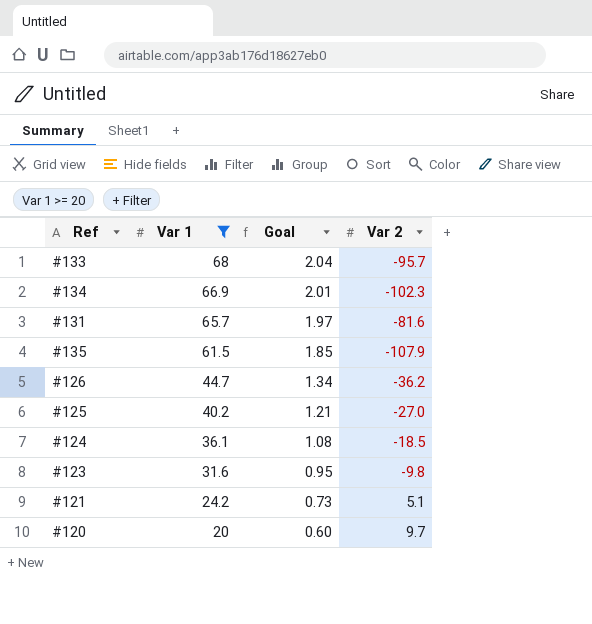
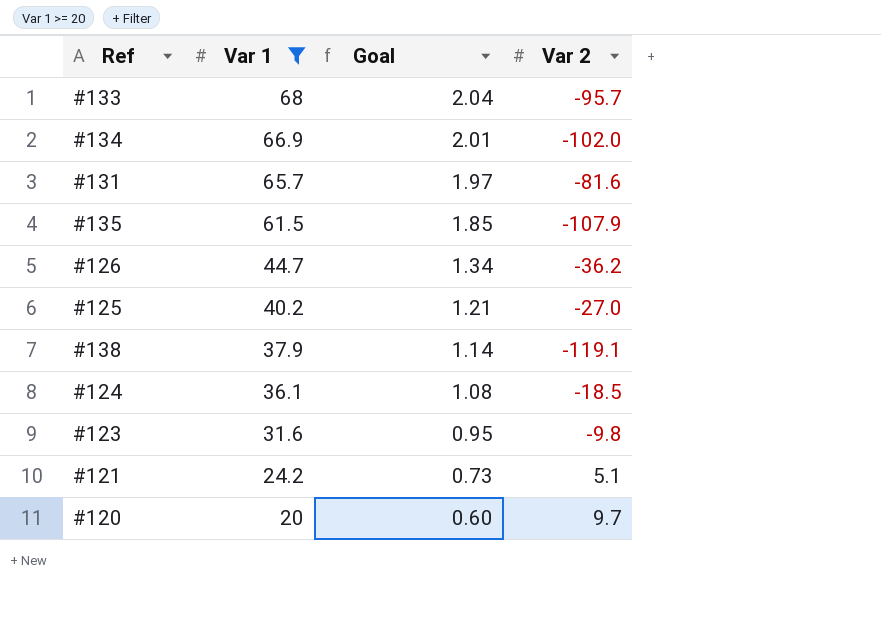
#134 | Var 2: -102.3 -> -102.0
row #138: none -> 37.9 | 1.14 | -119.1

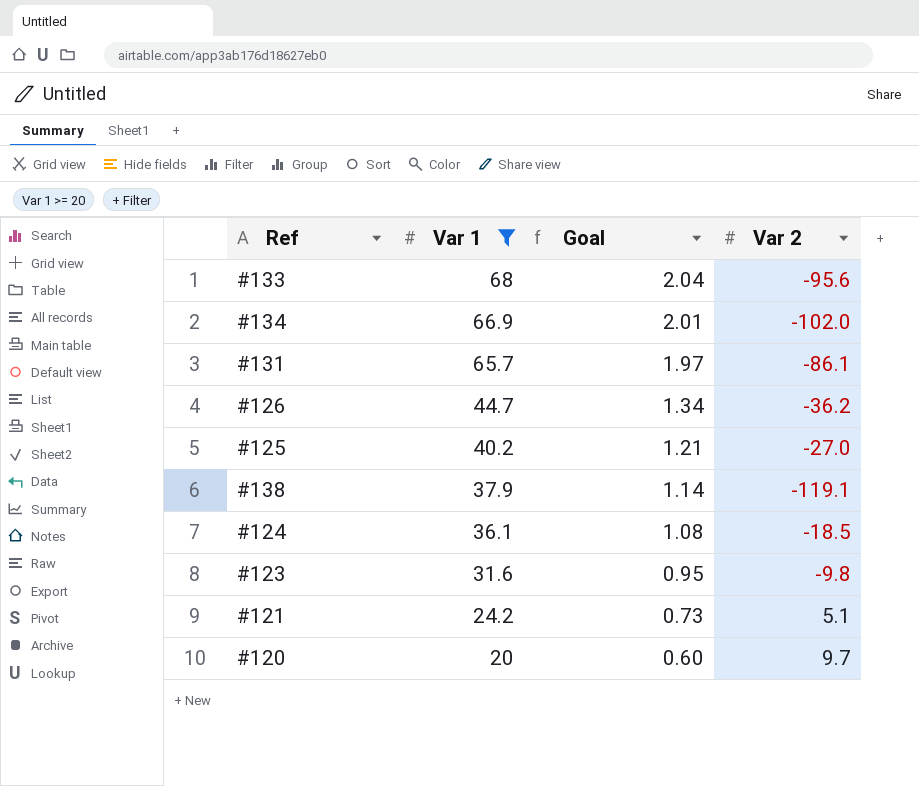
row #135: 61.5 | 1.85 | -107.9 -> none
#133 | Var 2: -95.7 -> -95.6
#131 | Var 2: -81.6 -> -86.1

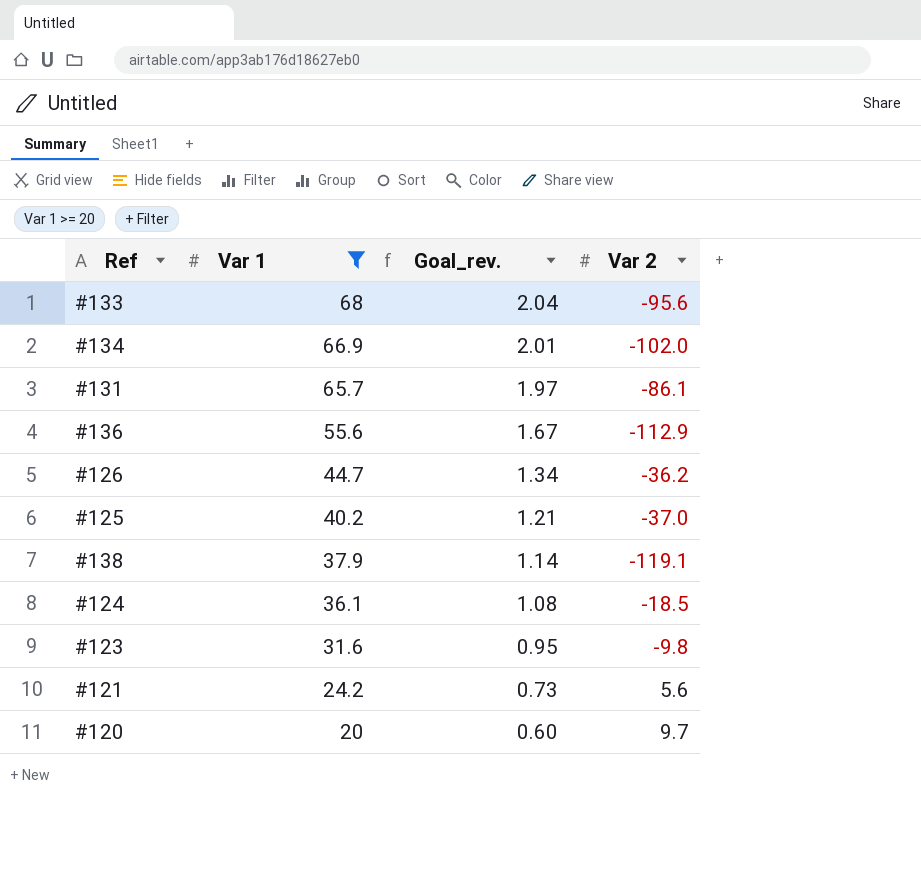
column name: Goal -> Goal_rev.
row #136: none -> 55.6 | 1.67 | -112.9
#125 | Var 2: -27.0 -> -37.0
#121 | Var 2: 5.1 -> 5.6

